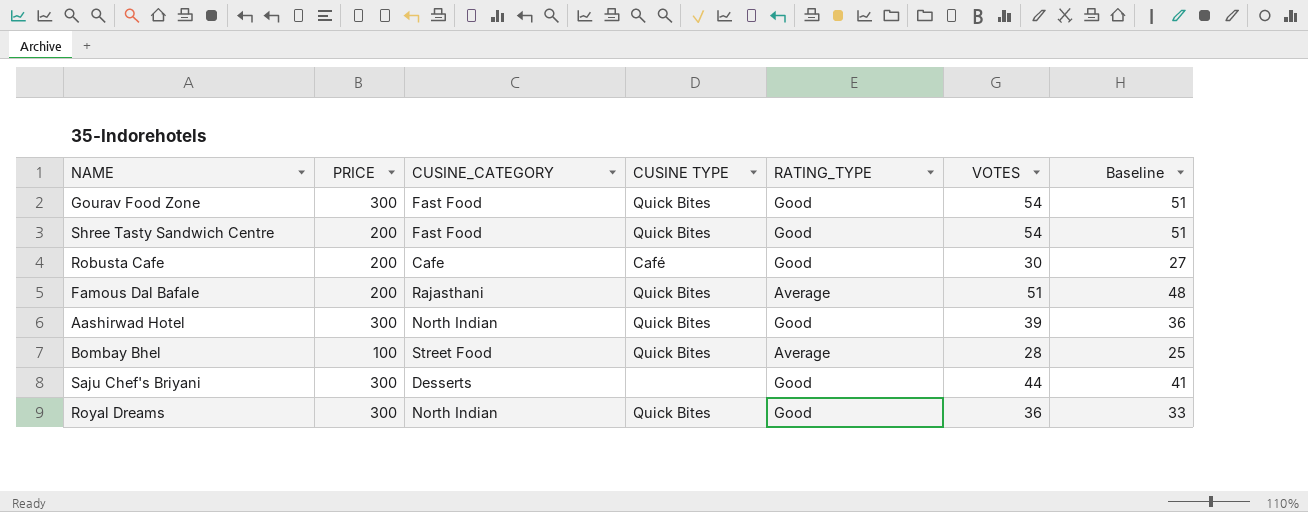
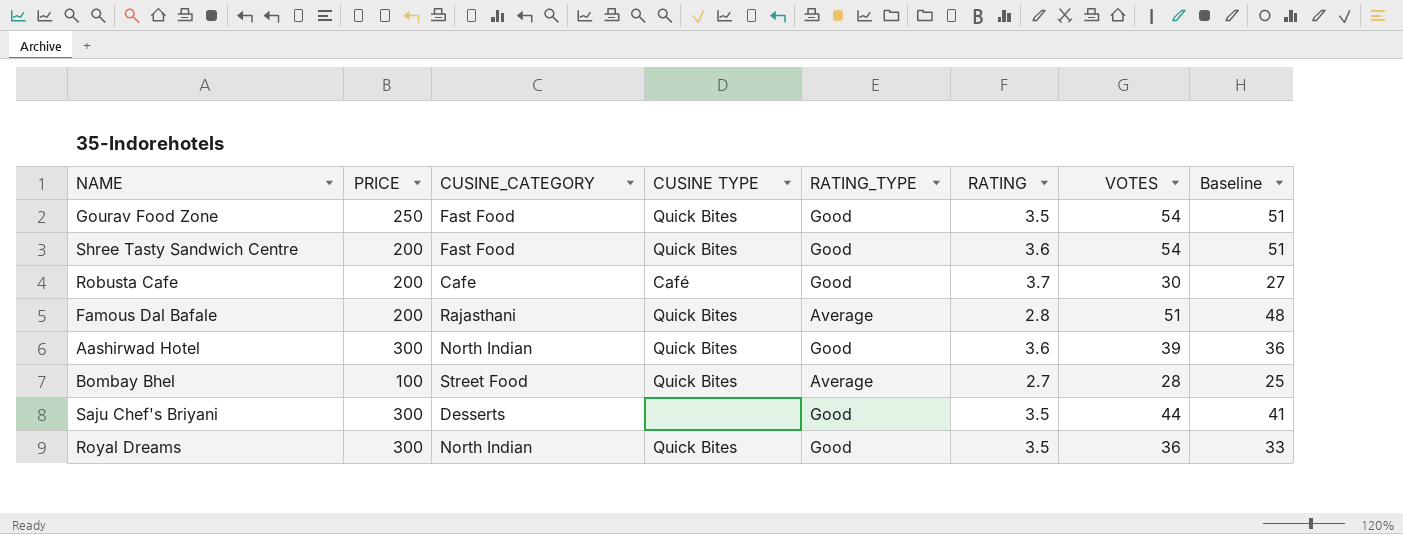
column RATING | position: none -> 6
Gourav Food Zone | PRICE: 300 -> 250

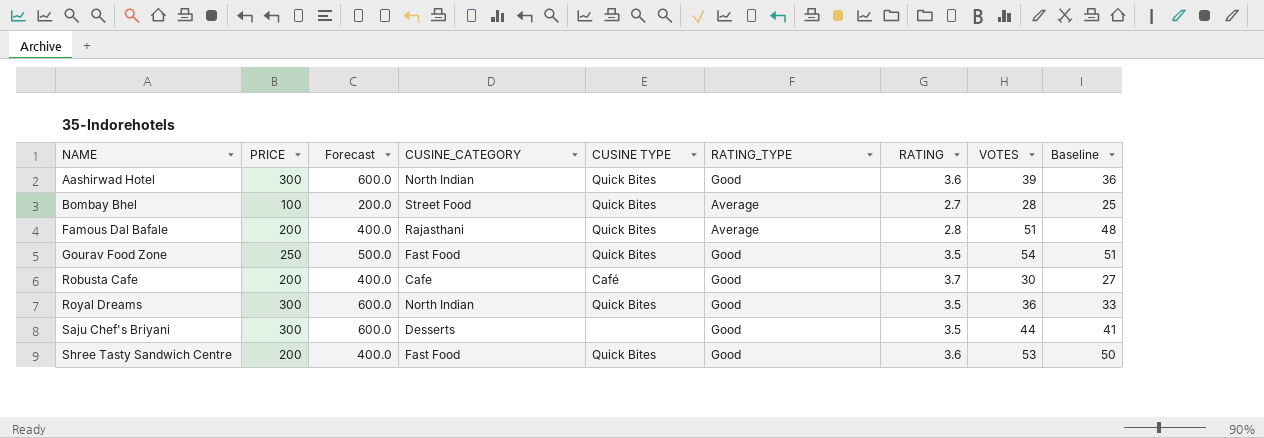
row order: none -> NAME ascending
column Forecast | formula: none -> [PRICE] * 2
Shree Tasty Sandwich Centre | VOTES: 54 -> 53
Shree Tasty Sandwich Centre | Baseline: 51 -> 50

